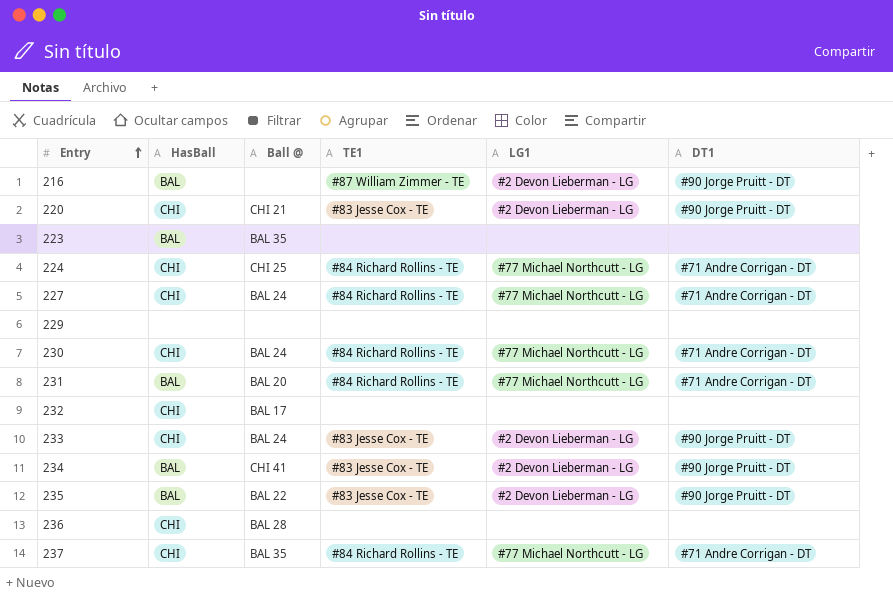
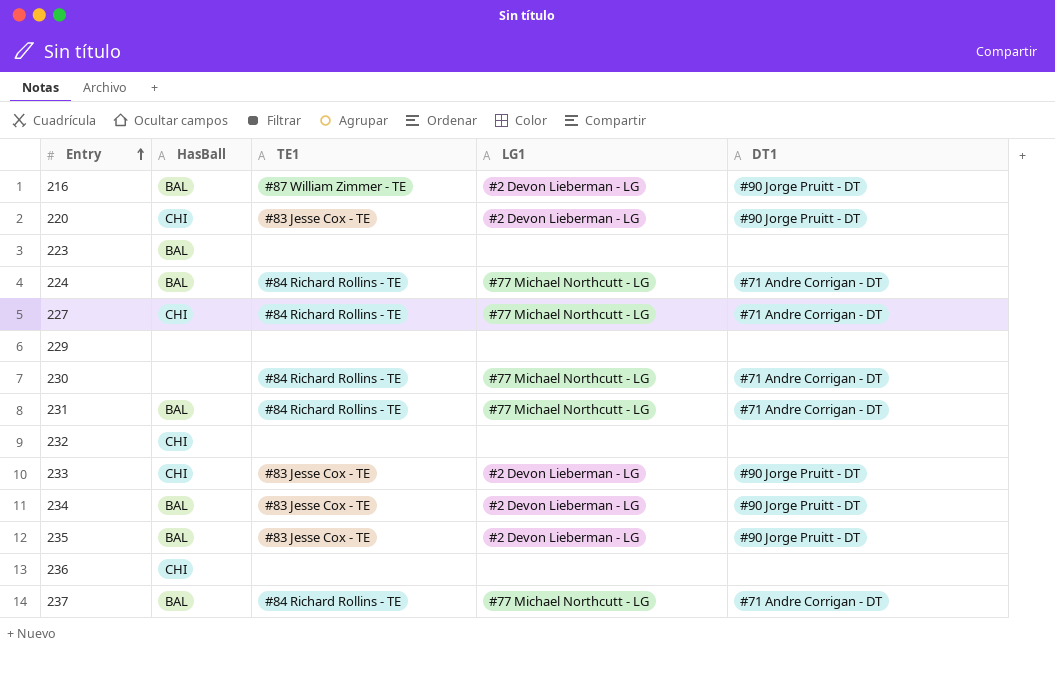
column Ball @ | position: 3 -> none
224 | HasBall: CHI -> BAL
230 | HasBall: CHI -> none
237 | HasBall: CHI -> BAL

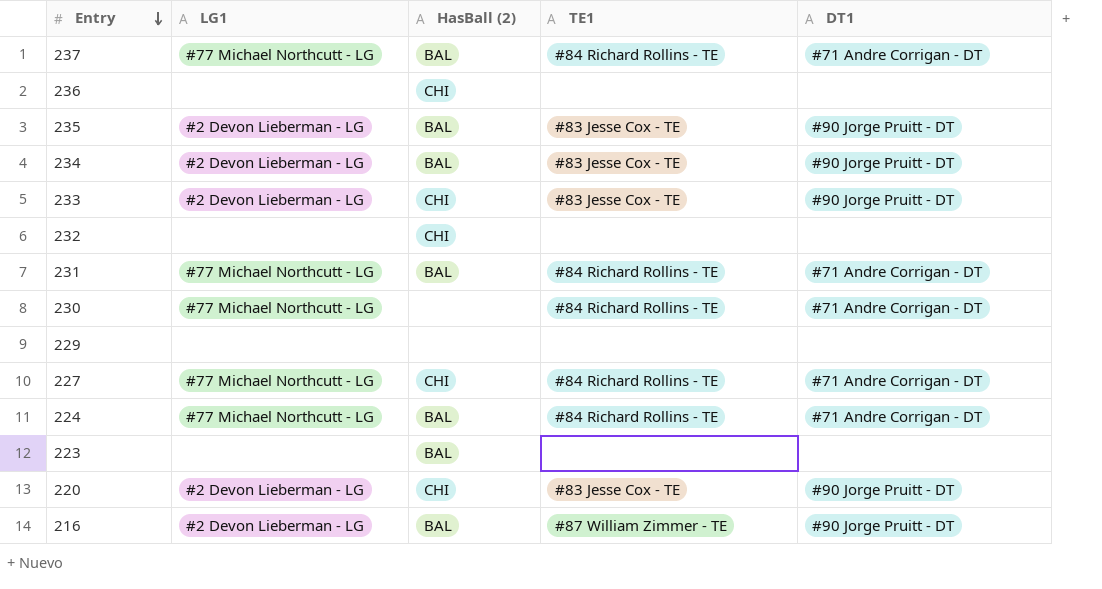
row order: Entry ascending -> Entry descending
column LG1 | position: 4 -> 2
column name: HasBall -> HasBall (2)

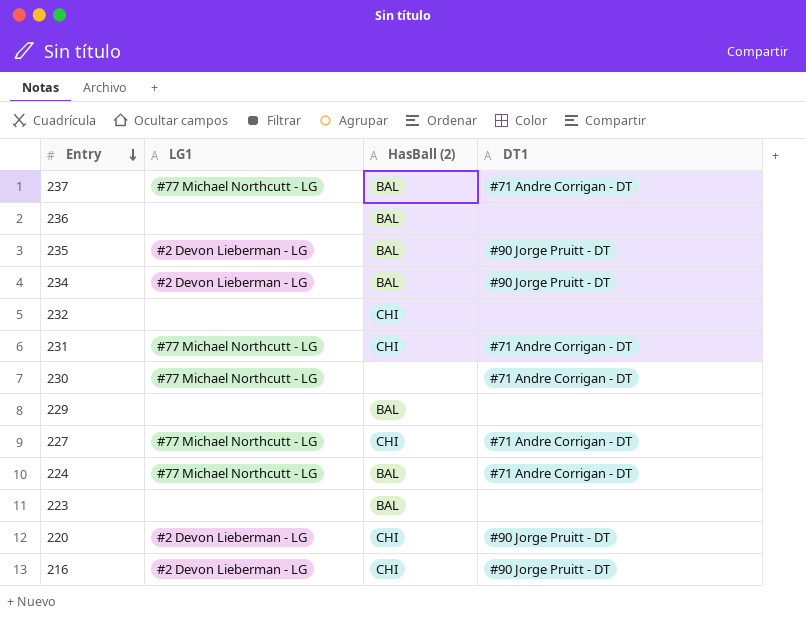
column TE1 | position: 4 -> none
row 233: #2 Devon Lieberman - LG | CHI | #83 Jesse Cox - TE | #90 Jorge Pruitt - DT -> none
236 | HasBall (2): CHI -> BAL
231 | HasBall (2): BAL -> CHI
229 | HasBall (2): none -> BAL
216 | HasBall (2): BAL -> CHI

